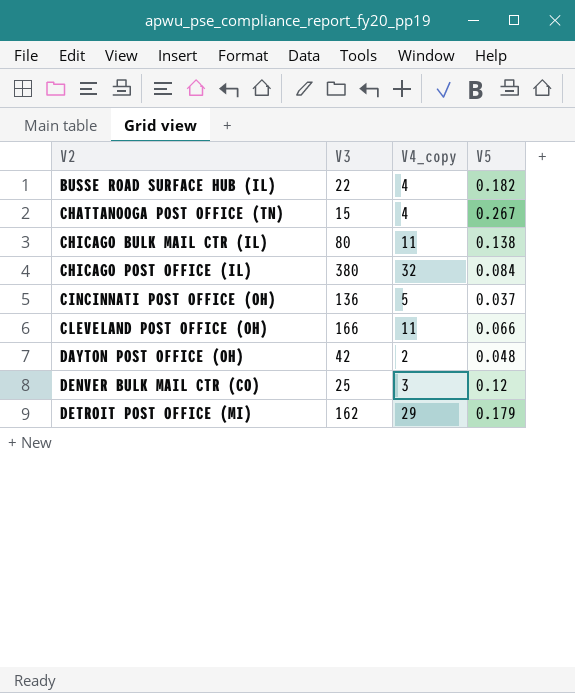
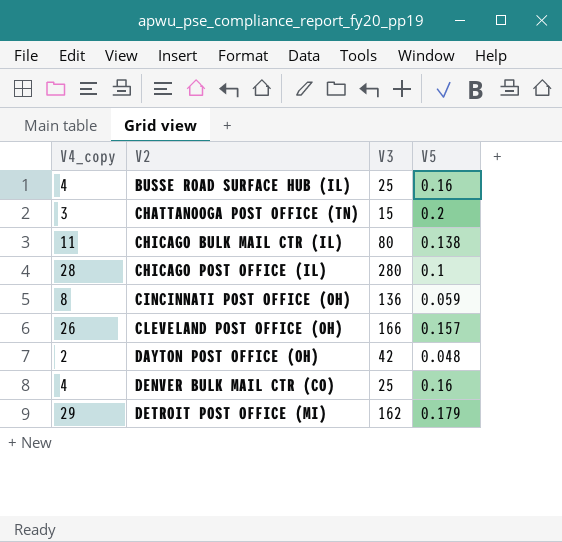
column V4_copy | position: 3 -> 1
BUSSE ROAD SURFACE HUB (IL) | V3: 22 -> 25
BUSSE ROAD SURFACE HUB (IL) | V5: 0.182 -> 0.16
CHATTANOOGA POST OFFICE (TN) | V4_copy: 4 -> 3
CHATTANOOGA POST OFFICE (TN) | V5: 0.267 -> 0.2
CHICAGO POST OFFICE (IL) | V4_copy: 32 -> 28
CHICAGO POST OFFICE (IL) | V3: 380 -> 280
CHICAGO POST OFFICE (IL) | V5: 0.084 -> 0.1
CINCINNATI POST OFFICE (OH) | V4_copy: 5 -> 8
CINCINNATI POST OFFICE (OH) | V5: 0.037 -> 0.059
CLEVELAND POST OFFICE (OH) | V4_copy: 11 -> 26
CLEVELAND POST OFFICE (OH) | V5: 0.066 -> 0.157
DENVER BULK MAIL CTR (CO) | V4_copy: 3 -> 4
DENVER BULK MAIL CTR (CO) | V5: 0.12 -> 0.16

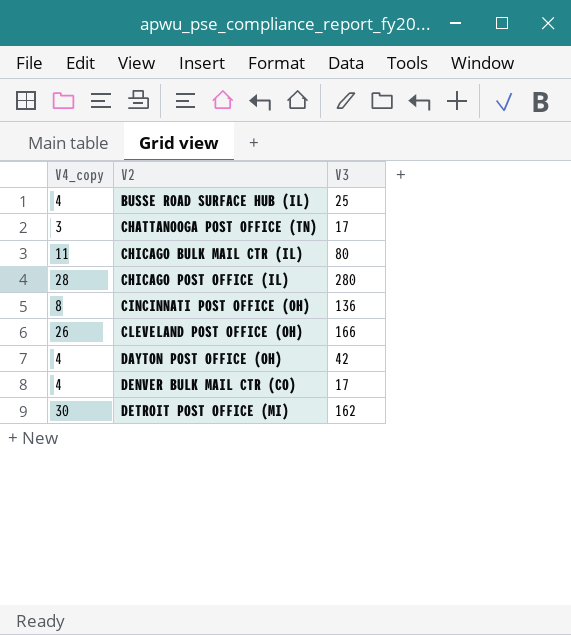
column V5 | formula: [V4_copy] / [V3] -> none
CHATTANOOGA POST OFFICE (TN) | V3: 15 -> 17
DAYTON POST OFFICE (OH) | V4_copy: 2 -> 4
DENVER BULK MAIL CTR (CO) | V3: 25 -> 17
DETROIT POST OFFICE (MI) | V4_copy: 29 -> 30

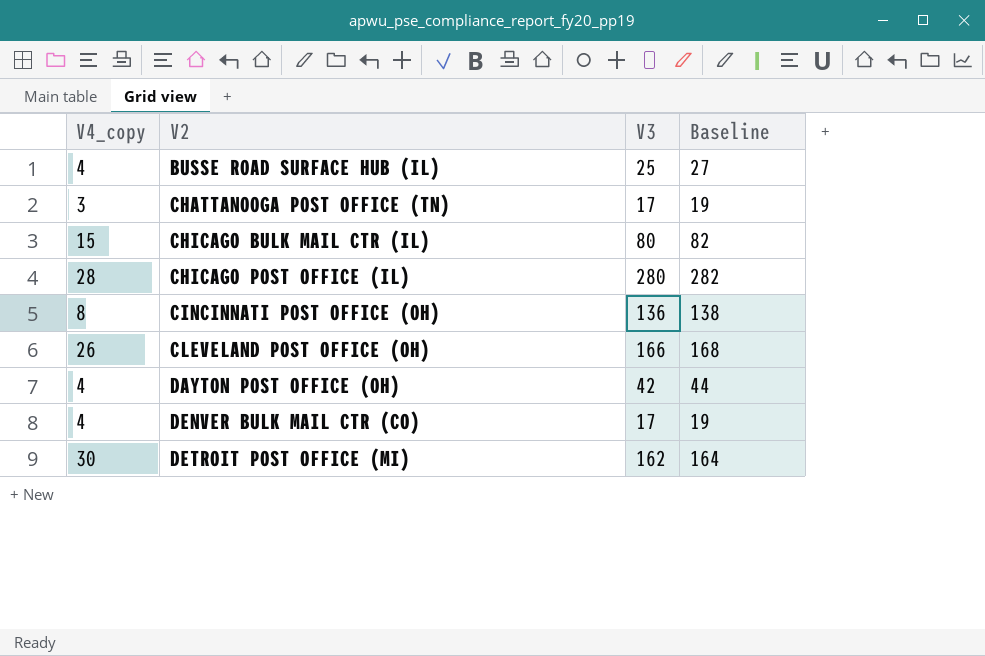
column Baseline | formula: none -> [V3] + 2
CHICAGO BULK MAIL CTR (IL) | V4_copy: 11 -> 15

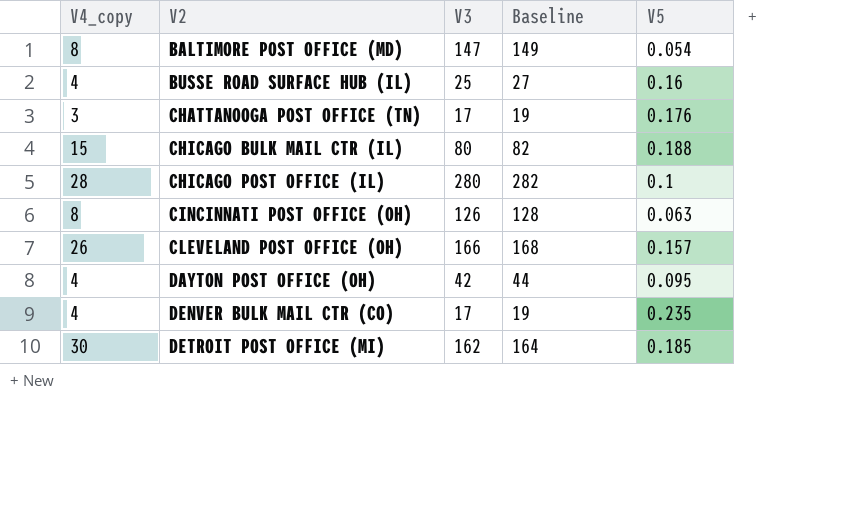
column V5 | formula: none -> [V4_copy] / [V3]
row BALTIMORE POST OFFICE (MD): none -> 8 | 147 | 149 | 0.054
CINCINNATI POST OFFICE (OH) | V3: 136 -> 126
CINCINNATI POST OFFICE (OH) | Baseline: 138 -> 128

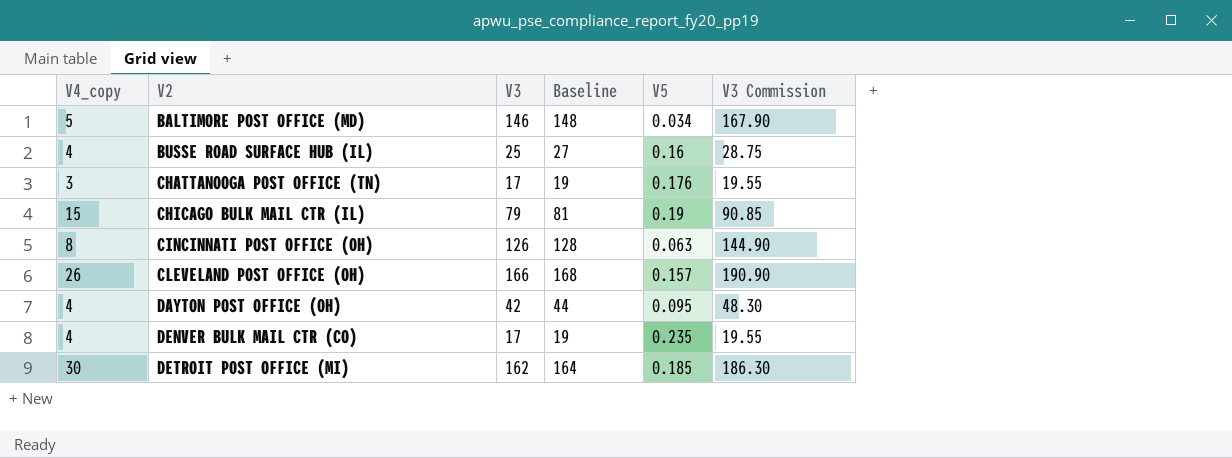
column V3 Commission | formula: none -> [V3] * 1.15
row CHICAGO POST OFFICE (IL): 28 | 280 | 282 | 0.1 -> none
BALTIMORE POST OFFICE (MD) | V4_copy: 8 -> 5
BALTIMORE POST OFFICE (MD) | V3: 147 -> 146
BALTIMORE POST OFFICE (MD) | Baseline: 149 -> 148
BALTIMORE POST OFFICE (MD) | V5: 0.054 -> 0.034
CHICAGO BULK MAIL CTR (IL) | V3: 80 -> 79
CHICAGO BULK MAIL CTR (IL) | Baseline: 82 -> 81
CHICAGO BULK MAIL CTR (IL) | V5: 0.188 -> 0.19

